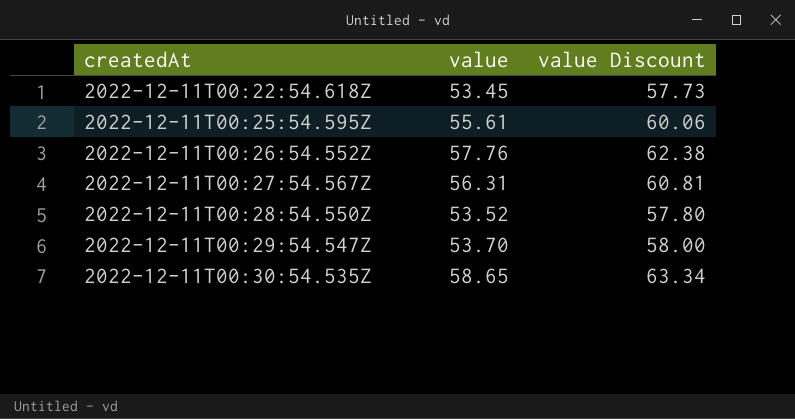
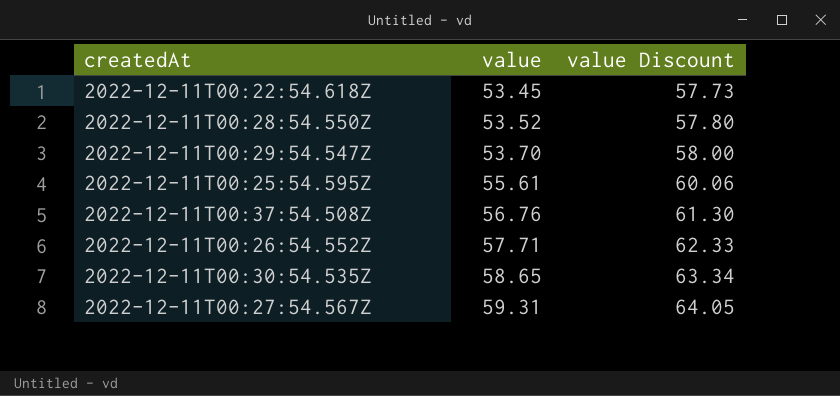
row order: createdAt ascending -> value ascending
row 2022-12-11T00:37:54.508Z: none -> 56.76 | 61.30
2022-12-11T00:26:54.552Z | value: 57.76 -> 57.71
2022-12-11T00:26:54.552Z | value Discount: 62.38 -> 62.33
2022-12-11T00:27:54.567Z | value: 56.31 -> 59.31
2022-12-11T00:27:54.567Z | value Discount: 60.81 -> 64.05

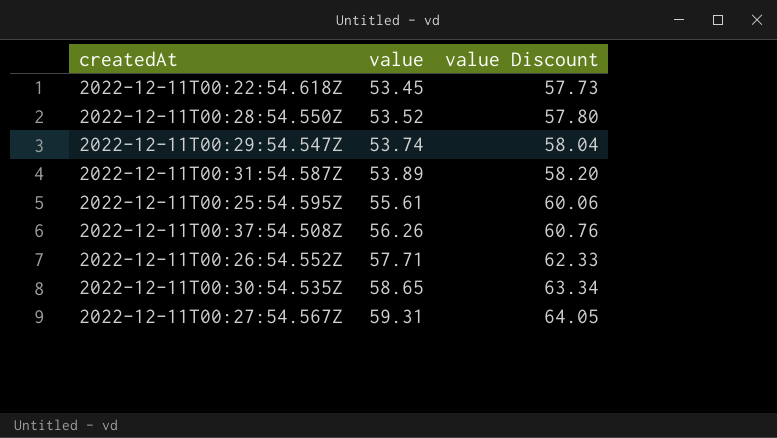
2022-12-11T00:29:54.547Z | value: 53.70 -> 53.74
2022-12-11T00:29:54.547Z | value Discount: 58.00 -> 58.04
row 2022-12-11T00:31:54.587Z: none -> 53.89 | 58.20
2022-12-11T00:37:54.508Z | value: 56.76 -> 56.26
2022-12-11T00:37:54.508Z | value Discount: 61.30 -> 60.76

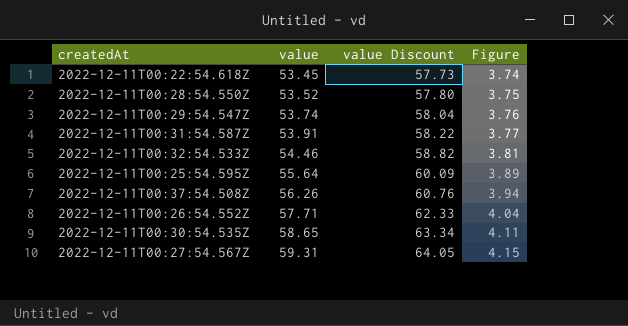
column Figure | formula: none -> [value] * 0.07
2022-12-11T00:31:54.587Z | value: 53.89 -> 53.91
2022-12-11T00:31:54.587Z | value Discount: 58.20 -> 58.22
row 2022-12-11T00:32:54.533Z: none -> 54.46 | 58.82 | 3.81
2022-12-11T00:25:54.595Z | value: 55.61 -> 55.64
2022-12-11T00:25:54.595Z | value Discount: 60.06 -> 60.09

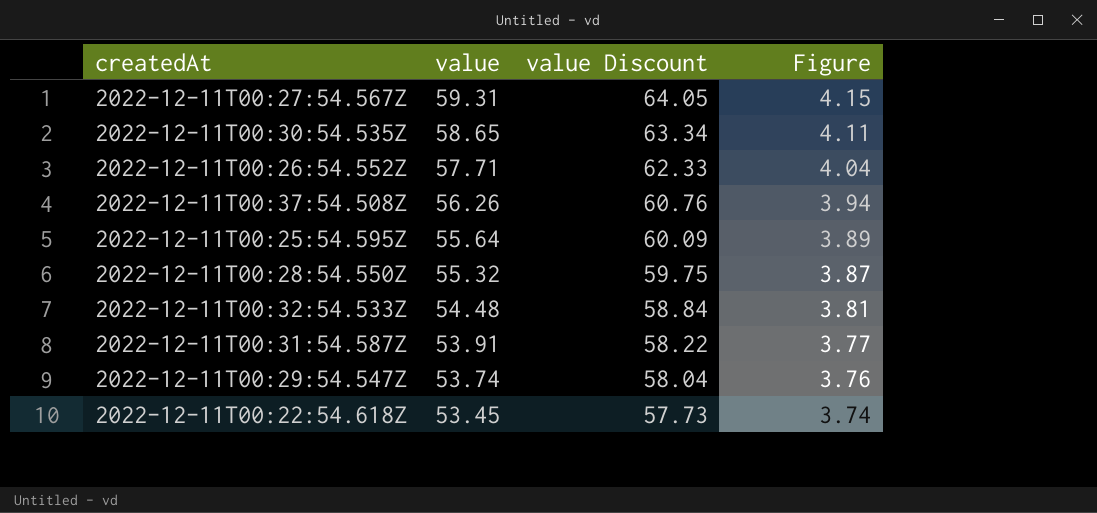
row order: value ascending -> value descending
2022-12-11T00:28:54.550Z | value: 53.52 -> 55.32
2022-12-11T00:28:54.550Z | value Discount: 57.80 -> 59.75
2022-12-11T00:28:54.550Z | Figure: 3.75 -> 3.87
2022-12-11T00:32:54.533Z | value: 54.46 -> 54.48
2022-12-11T00:32:54.533Z | value Discount: 58.82 -> 58.84

